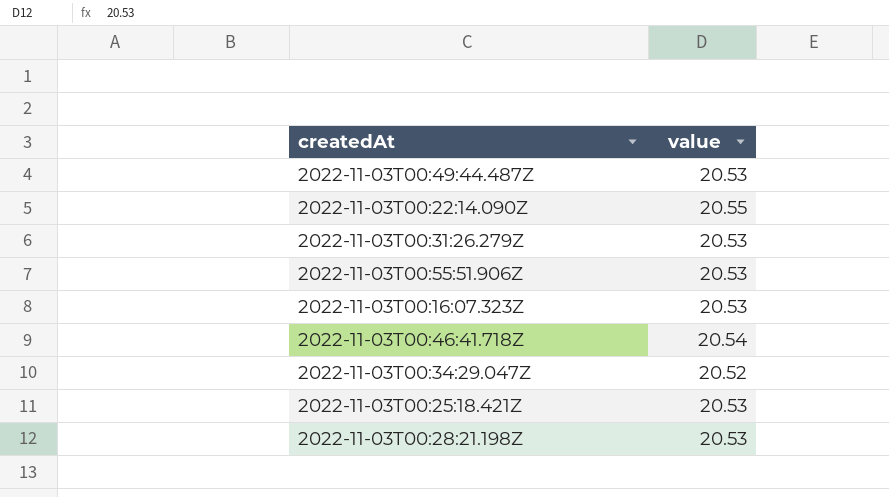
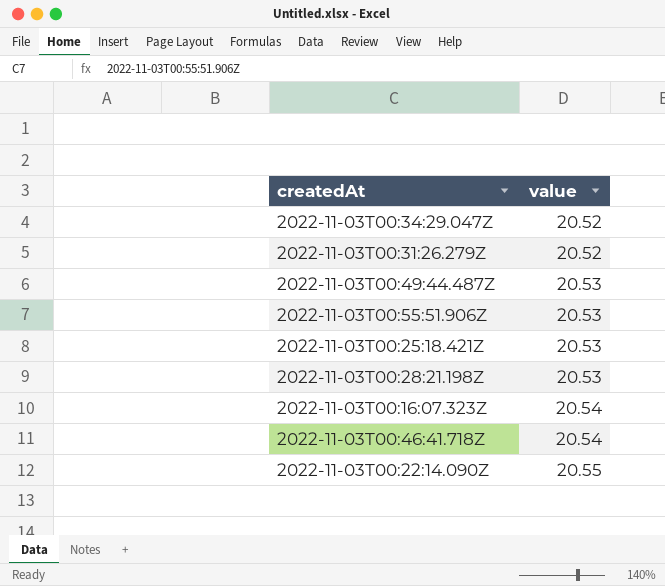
row order: none -> value ascending
2022-11-03T00:31:26.279Z | value: 20.53 -> 20.52
2022-11-03T00:16:07.323Z | value: 20.53 -> 20.54

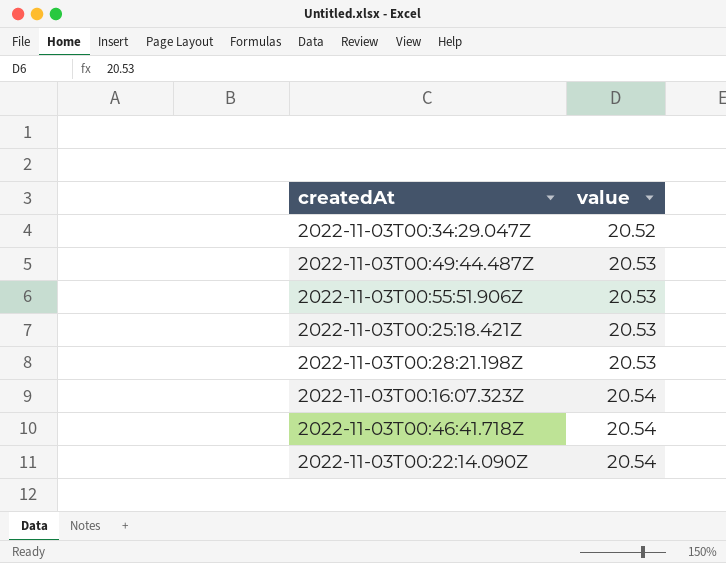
row 2022-11-03T00:31:26.279Z: 20.52 -> none
2022-11-03T00:22:14.090Z | value: 20.55 -> 20.54

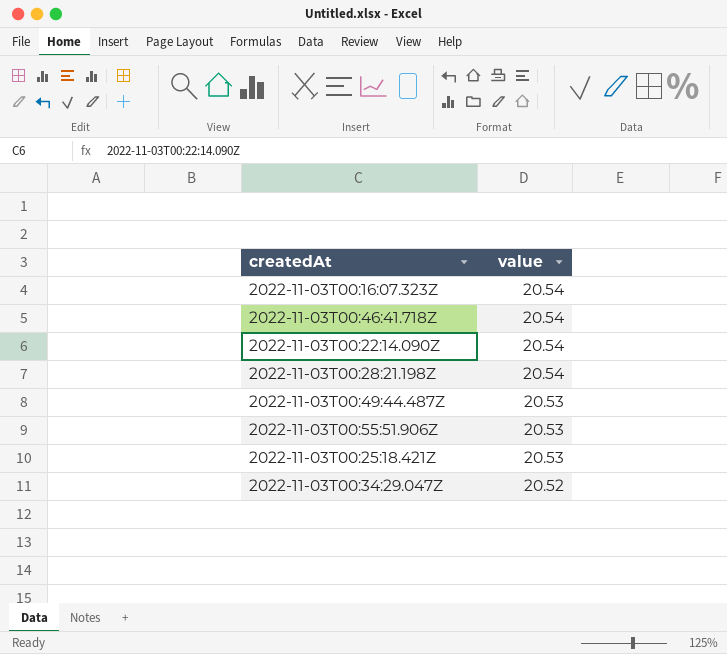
row order: value ascending -> value descending
2022-11-03T00:28:21.198Z | value: 20.53 -> 20.54

